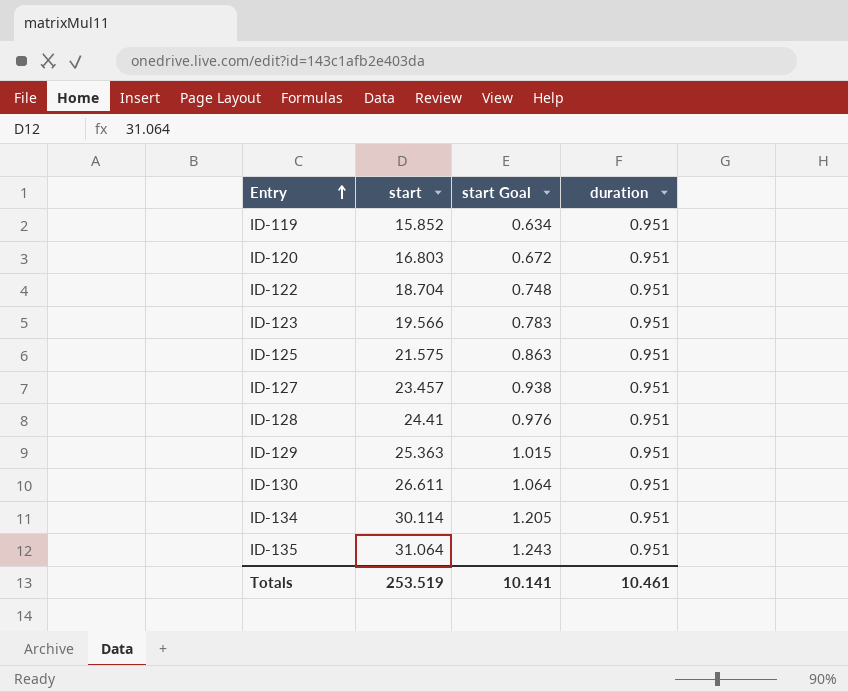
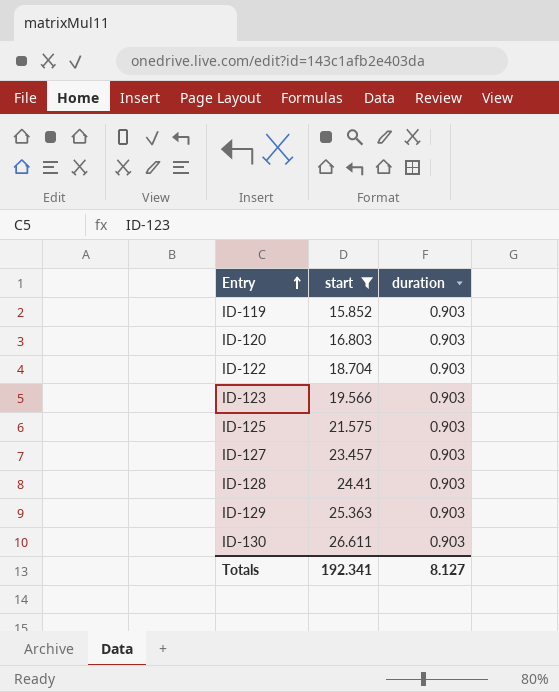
filter: none -> start <= 26.611
column start Goal | formula: [start] * 0.04 -> none
ID-119 | duration: 0.951 -> 0.903
ID-120 | duration: 0.951 -> 0.903
ID-122 | duration: 0.951 -> 0.903
ID-123 | duration: 0.951 -> 0.903
ID-125 | duration: 0.951 -> 0.903
ID-127 | duration: 0.951 -> 0.903
ID-128 | duration: 0.951 -> 0.903
ID-129 | duration: 0.951 -> 0.903
ID-130 | duration: 0.951 -> 0.903
Totals | start: 253.519 -> 192.341
Totals | duration: 10.461 -> 8.127

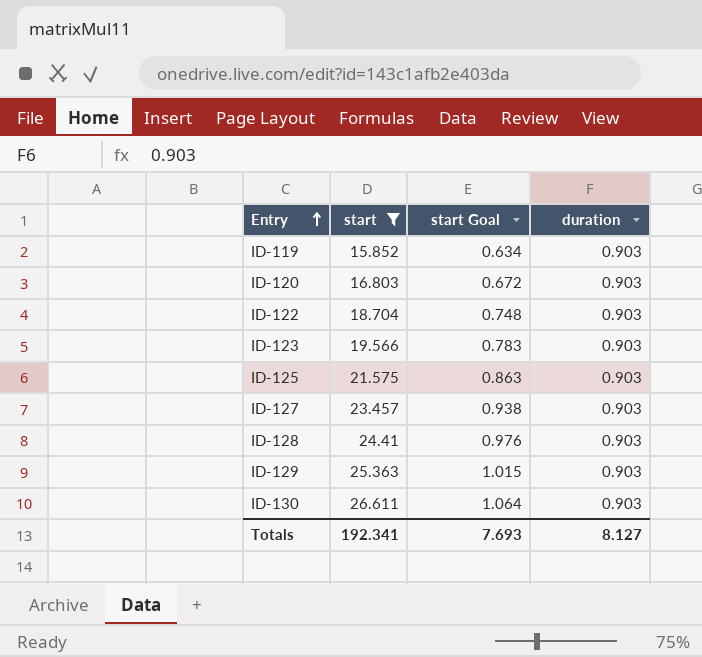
column start Goal | formula: none -> [start] * 0.04

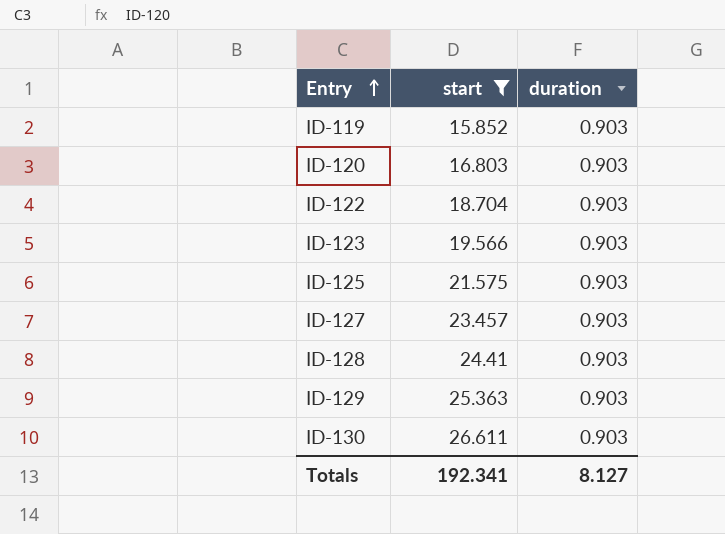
column start Goal | formula: [start] * 0.04 -> none

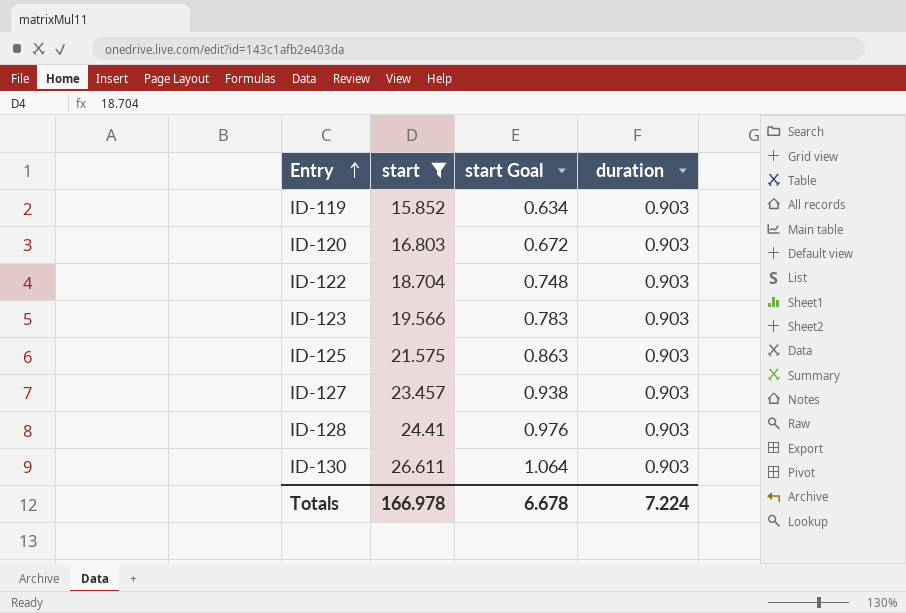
column start Goal | formula: none -> [start] * 0.04
row ID-129: 25.363 | 0.903 -> none
Totals | start: 192.341 -> 166.978
Totals | duration: 8.127 -> 7.224

